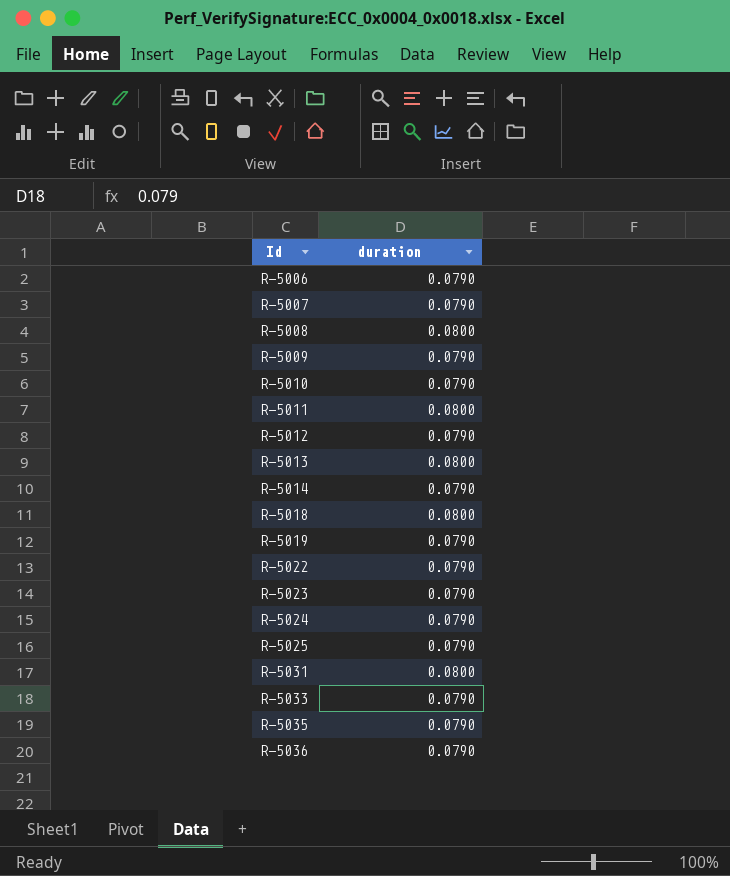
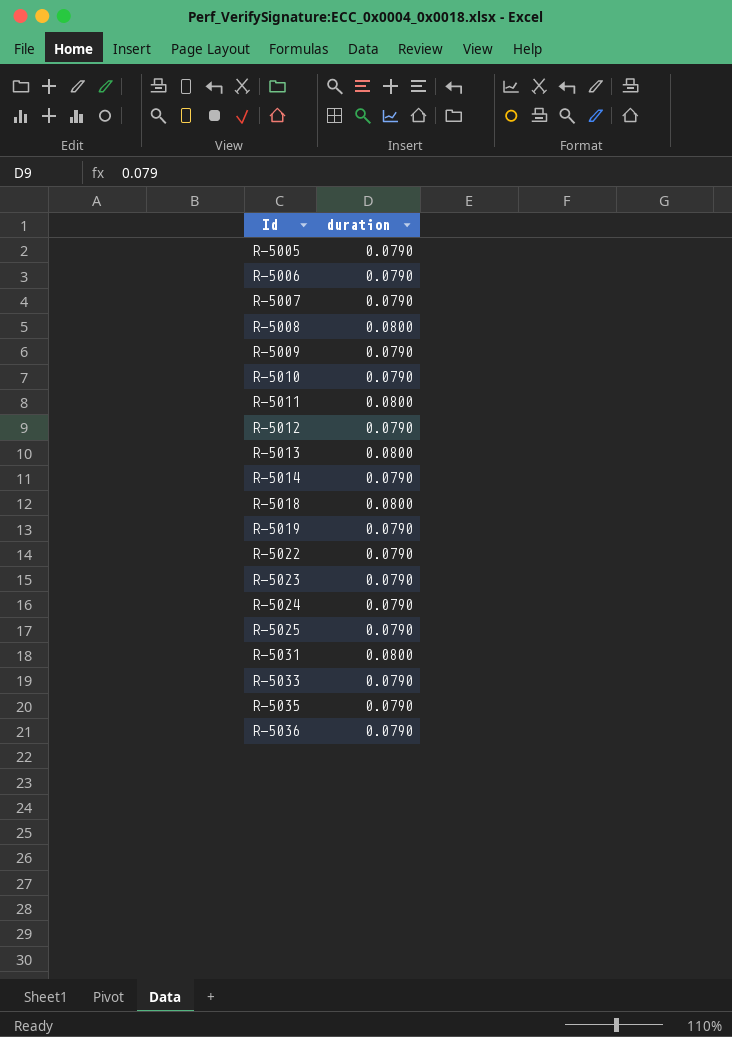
row R-5005: none -> 0.0790

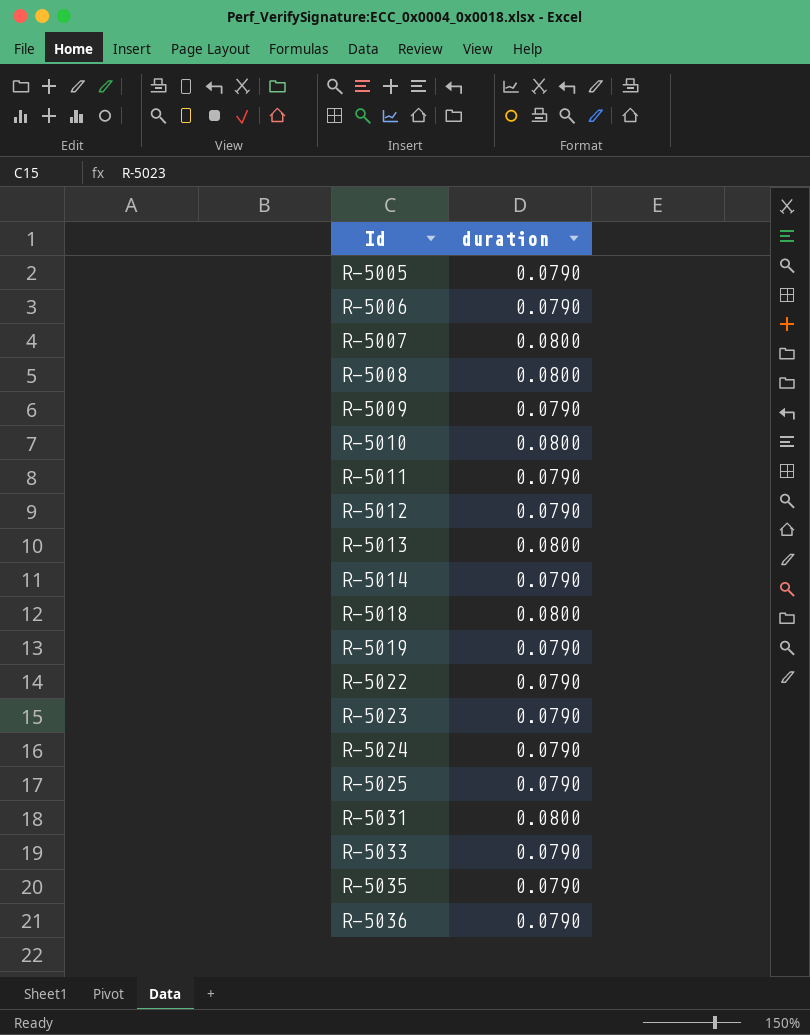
R-5007 | duration: 0.0790 -> 0.0800
R-5010 | duration: 0.0790 -> 0.0800
R-5011 | duration: 0.0800 -> 0.0790

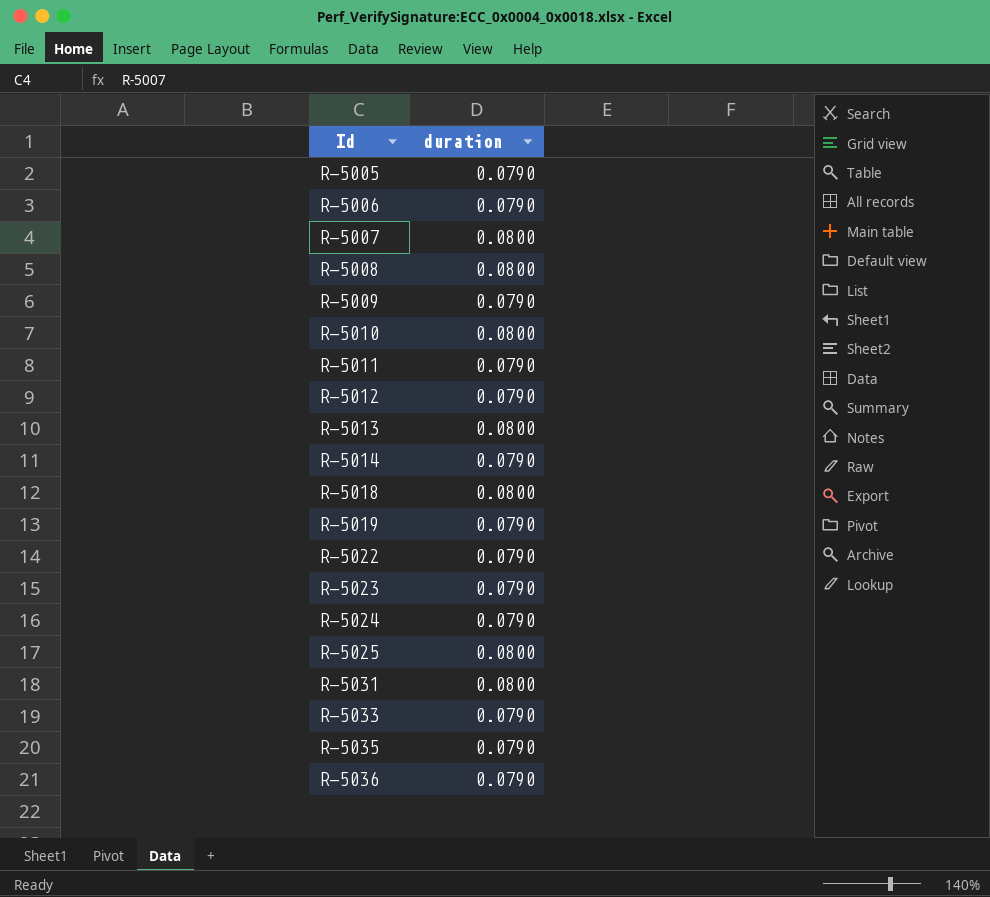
R-5025 | duration: 0.0790 -> 0.0800

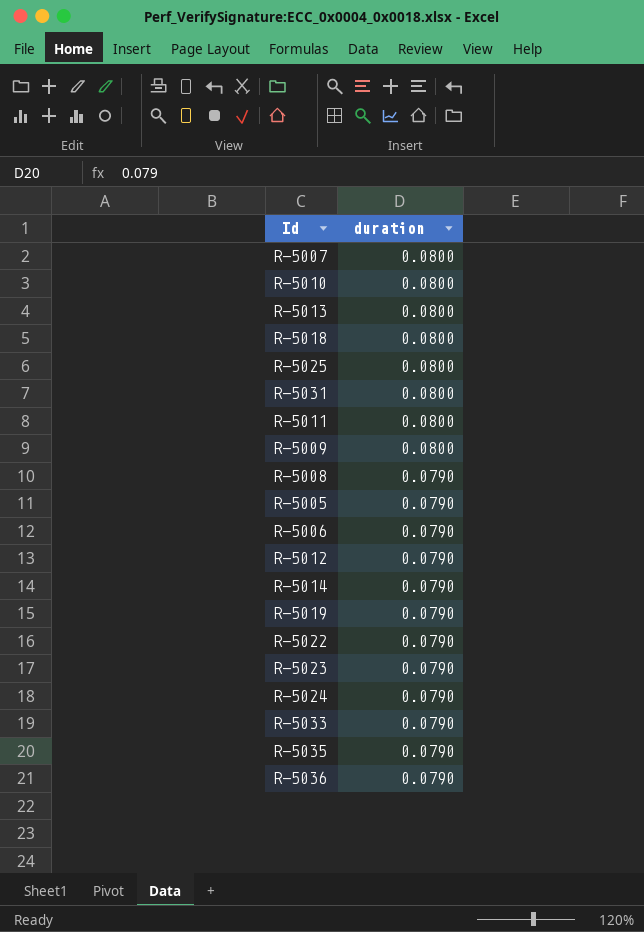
row order: Id ascending -> duration descending
R-5011 | duration: 0.0790 -> 0.0800
R-5009 | duration: 0.0790 -> 0.0800
R-5008 | duration: 0.0800 -> 0.0790

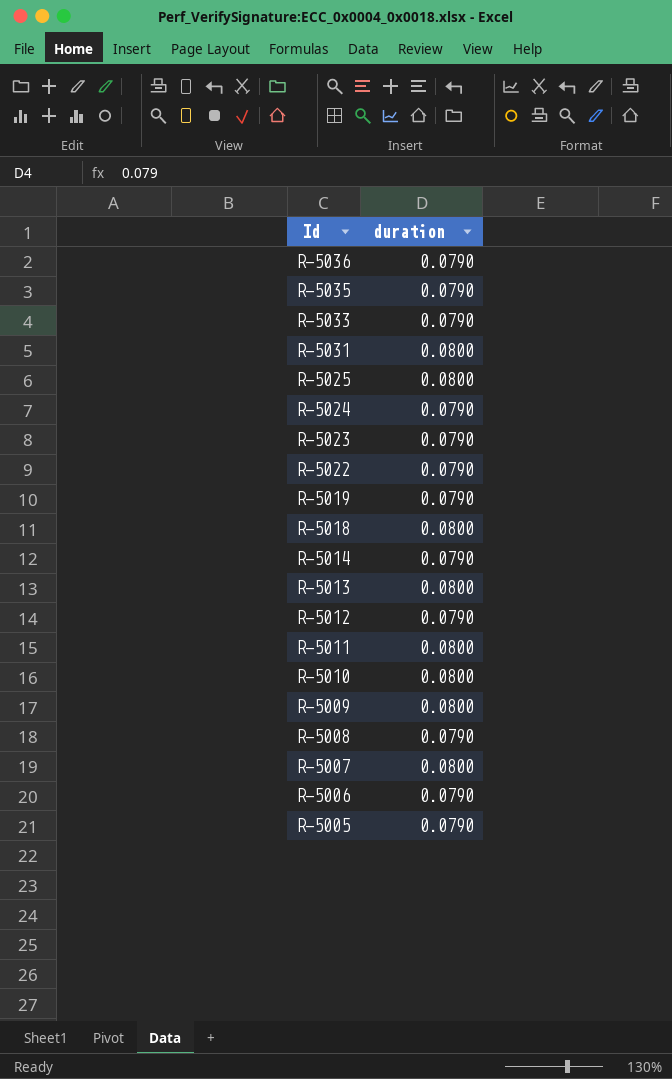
row order: duration descending -> Id descending

